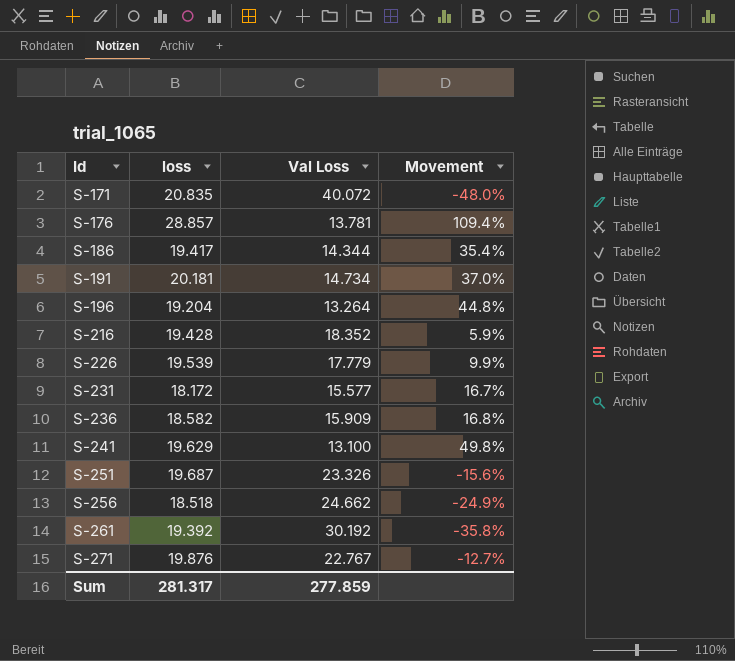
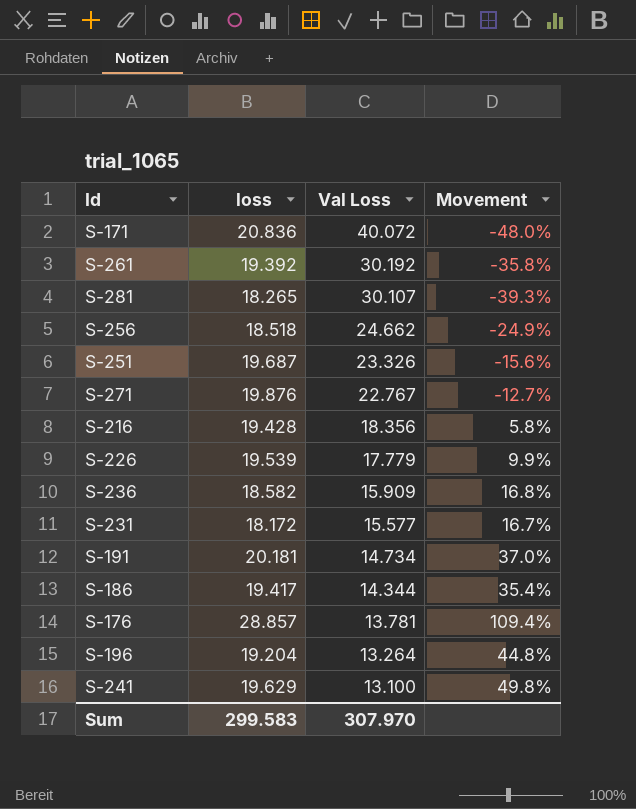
row order: Id ascending -> Val Loss descending
S-171 | loss: 20.835 -> 20.836
row S-281: none -> 18.265 | 30.107 | -39.3%
S-216 | Val Loss: 18.352 -> 18.356
S-216 | Movement: 5.9% -> 5.8%
Sum | loss: 281.317 -> 299.583
Sum | Val Loss: 277.859 -> 307.970

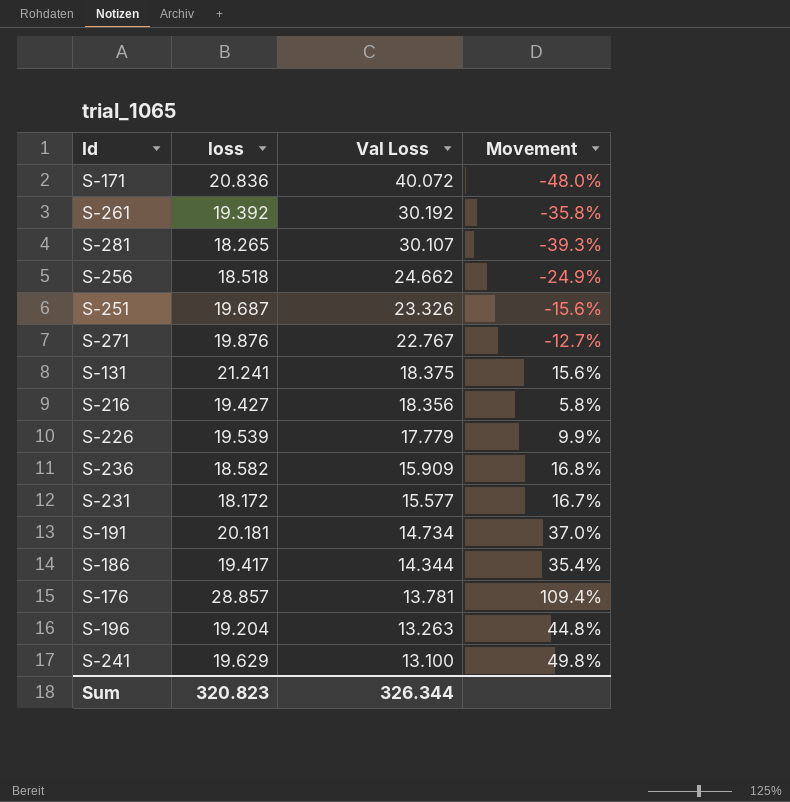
row S-131: none -> 21.241 | 18.375 | 15.6%
S-216 | loss: 19.428 -> 19.427
S-196 | Val Loss: 13.264 -> 13.263
Sum | loss: 299.583 -> 320.823
Sum | Val Loss: 307.970 -> 326.344

